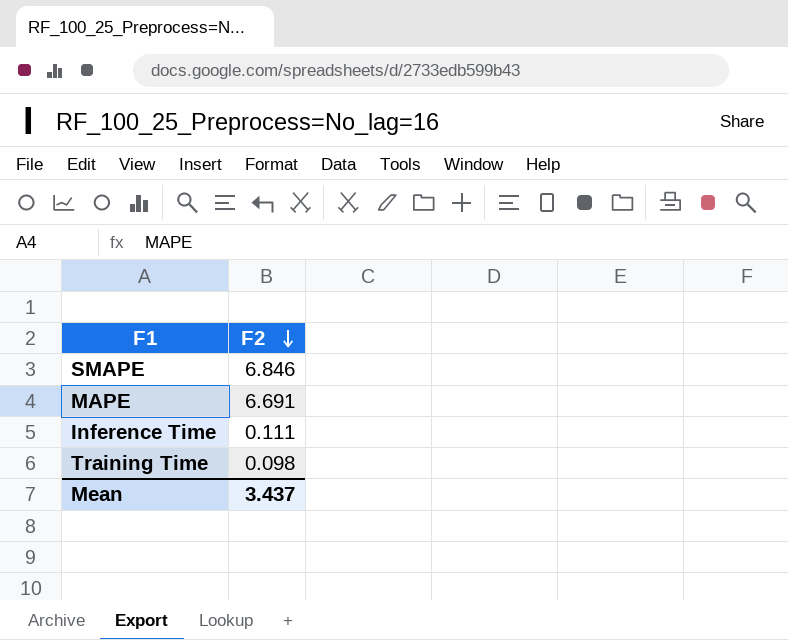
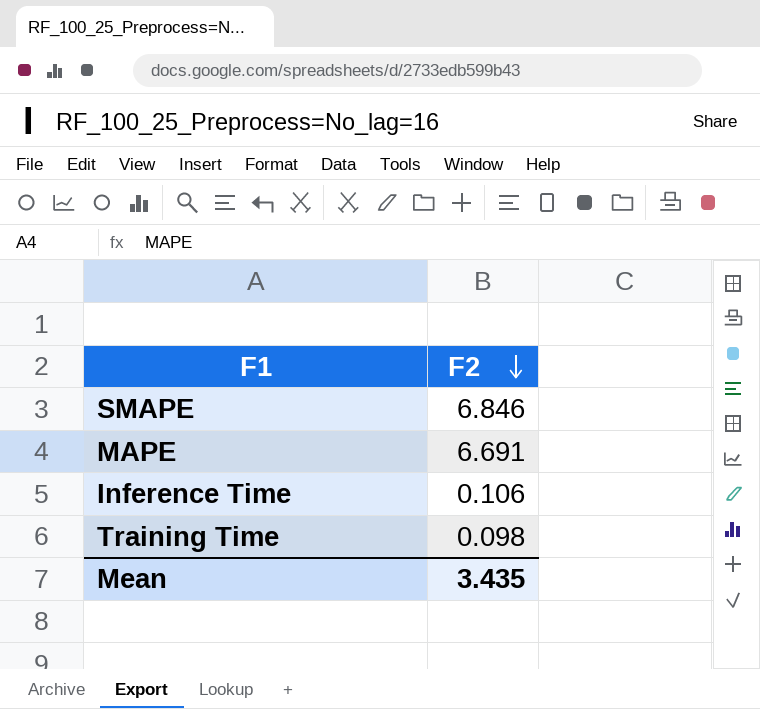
Inference Time | F2: 0.111 -> 0.106
Mean | F2: 3.437 -> 3.435

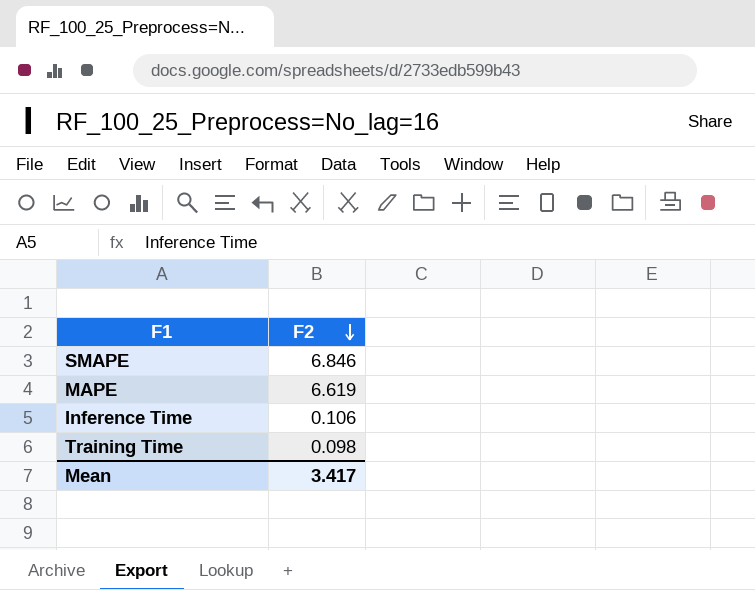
MAPE | F2: 6.691 -> 6.619
Mean | F2: 3.435 -> 3.417

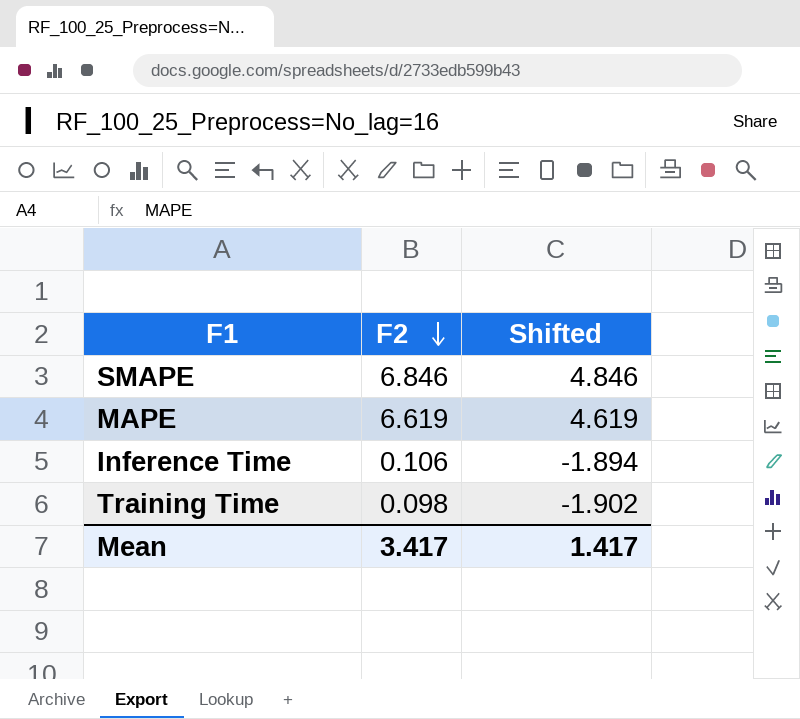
column Shifted | formula: none -> [F2] - 2

